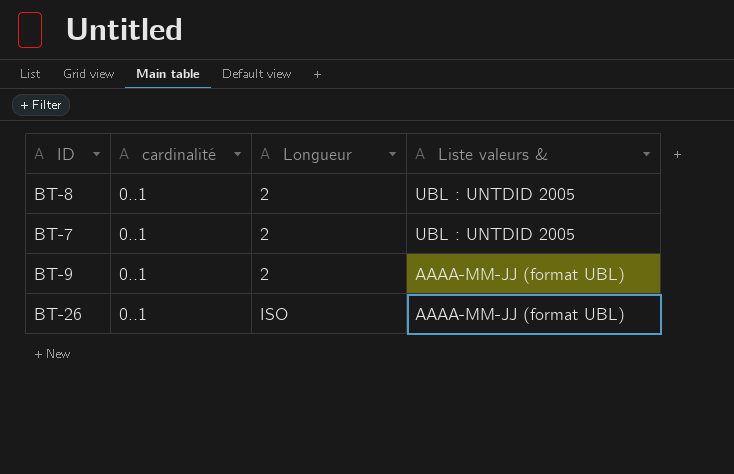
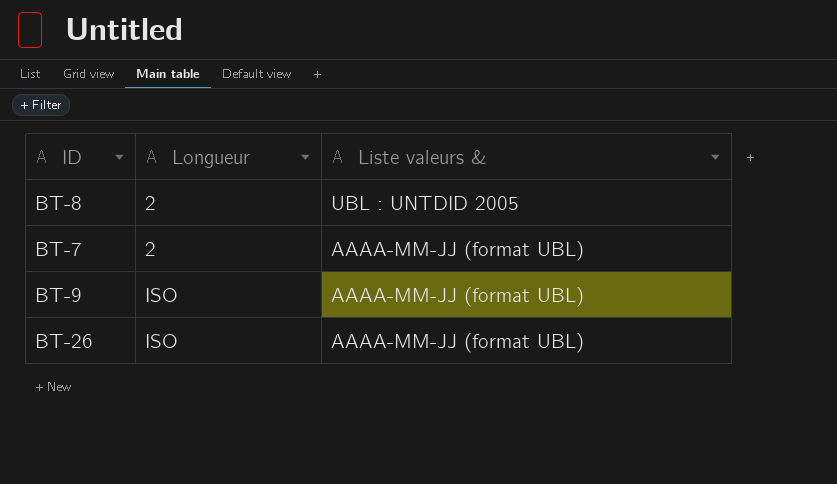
column cardinalité | position: 2 -> none
BT-7 | Liste valeurs &: UBL : UNTDID 2005 -> AAAA-MM-JJ (format UBL)
BT-9 | Longueur: 2 -> ISO

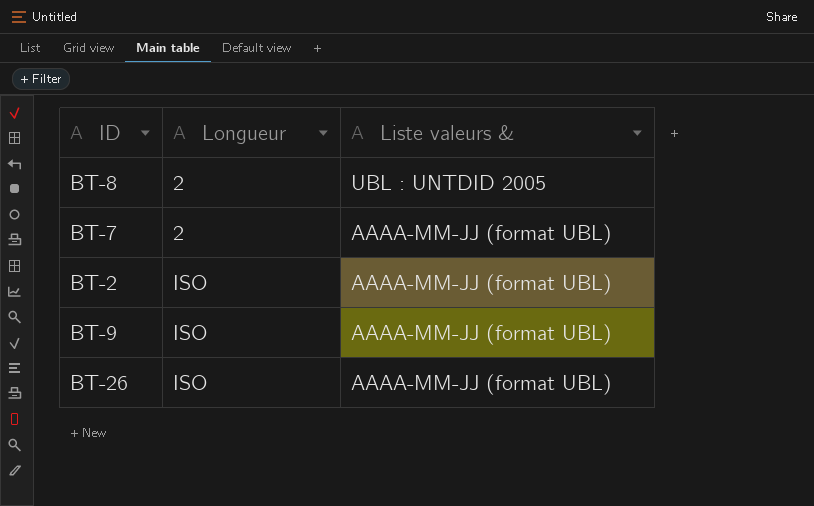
row BT-2: none -> ISO | AAAA-MM-JJ (format UBL)

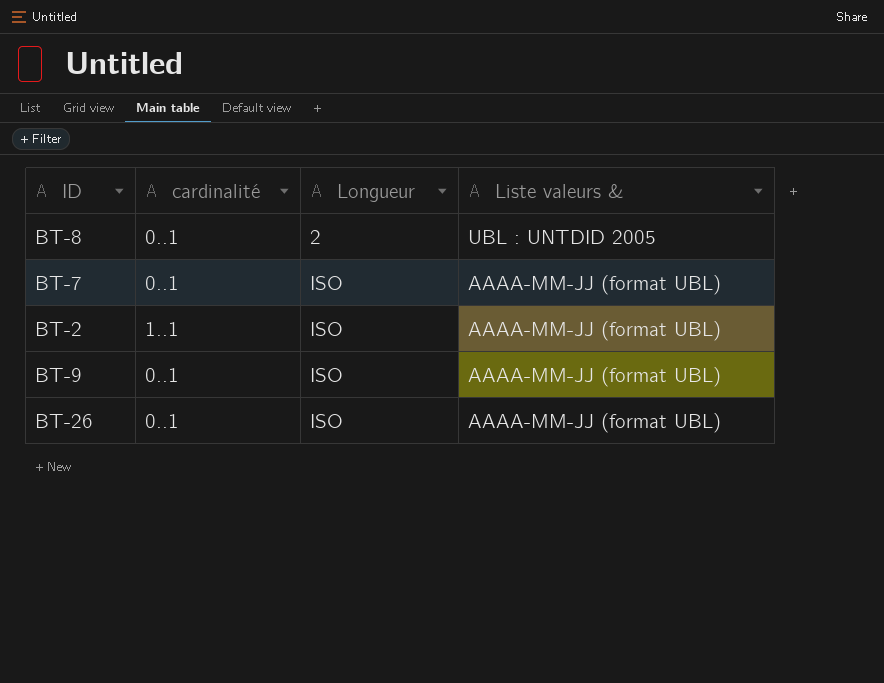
column cardinalité | position: none -> 2
BT-7 | Longueur: 2 -> ISO

